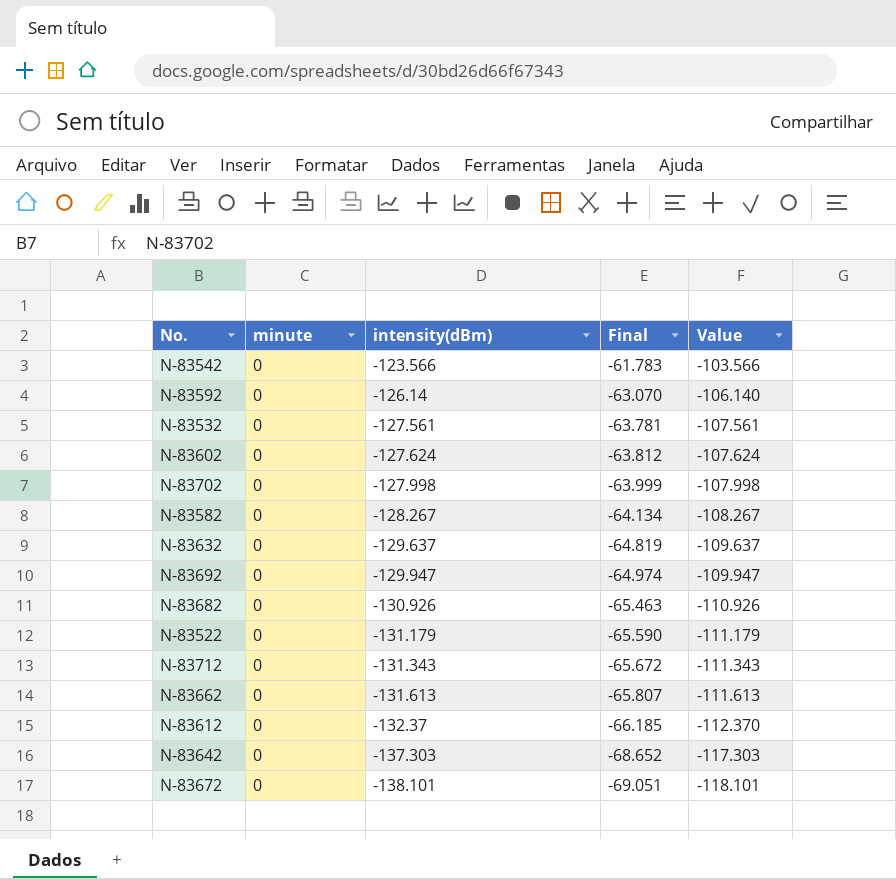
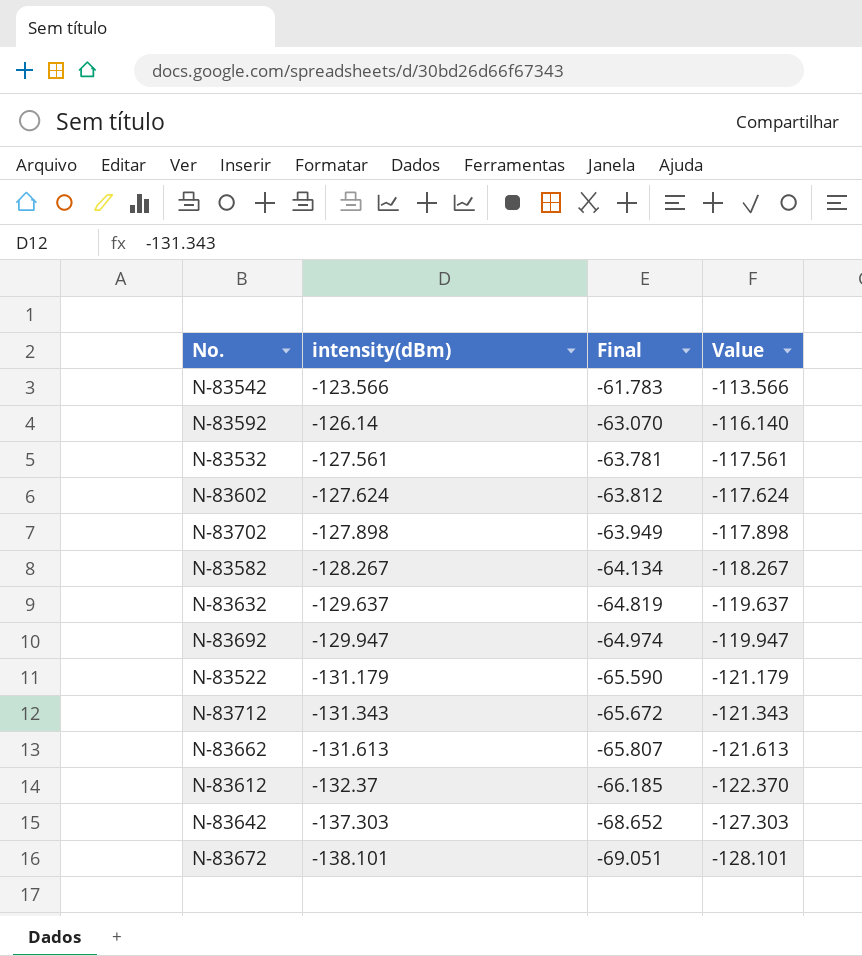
column minute | position: 2 -> none
column Value | formula: [intensity(dBm)] + 20 -> [intensity(dBm)] + 10
row N-83682: 0 | -130.926 | -65.463 | -110.926 -> none
N-83702 | intensity(dBm): -127.998 -> -127.898
N-83702 | Final: -63.999 -> -63.949

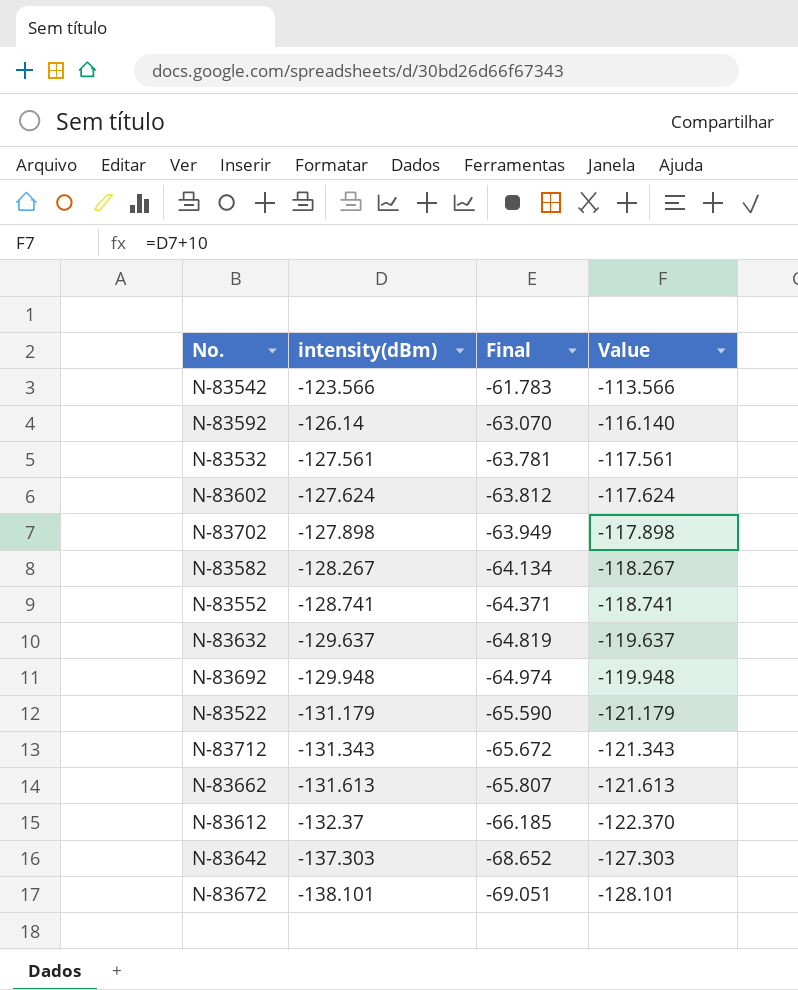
row N-83552: none -> -128.741 | -64.371 | -118.741
N-83692 | intensity(dBm): -129.947 -> -129.948
N-83692 | Value: -119.947 -> -119.948

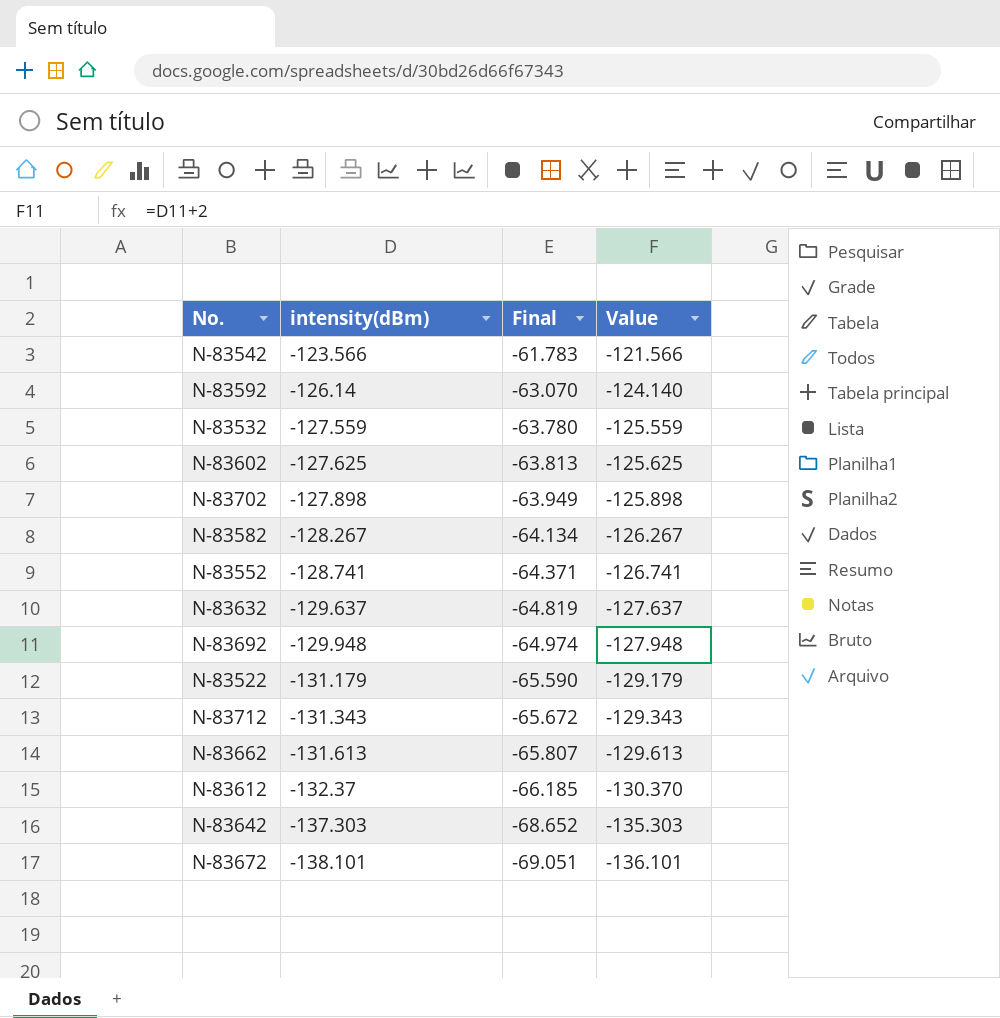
column Value | formula: [intensity(dBm)] + 10 -> [intensity(dBm)] + 2
N-83532 | intensity(dBm): -127.561 -> -127.559
N-83532 | Final: -63.781 -> -63.780
N-83602 | intensity(dBm): -127.624 -> -127.625
N-83602 | Final: -63.812 -> -63.813

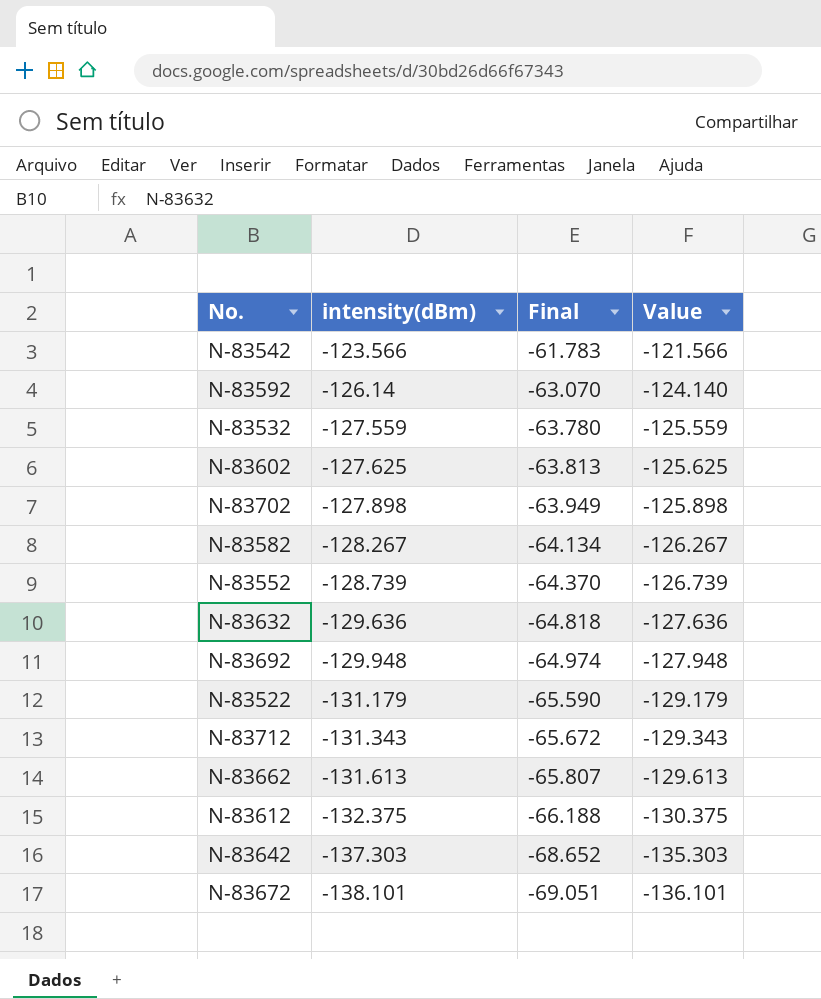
N-83552 | intensity(dBm): -128.741 -> -128.739
N-83552 | Final: -64.371 -> -64.370
N-83552 | Value: -126.741 -> -126.739
N-83632 | intensity(dBm): -129.637 -> -129.636
N-83632 | Final: -64.819 -> -64.818
N-83632 | Value: -127.637 -> -127.636
N-83612 | intensity(dBm): -132.37 -> -132.375
N-83612 | Final: -66.185 -> -66.188
N-83612 | Value: -130.370 -> -130.375

